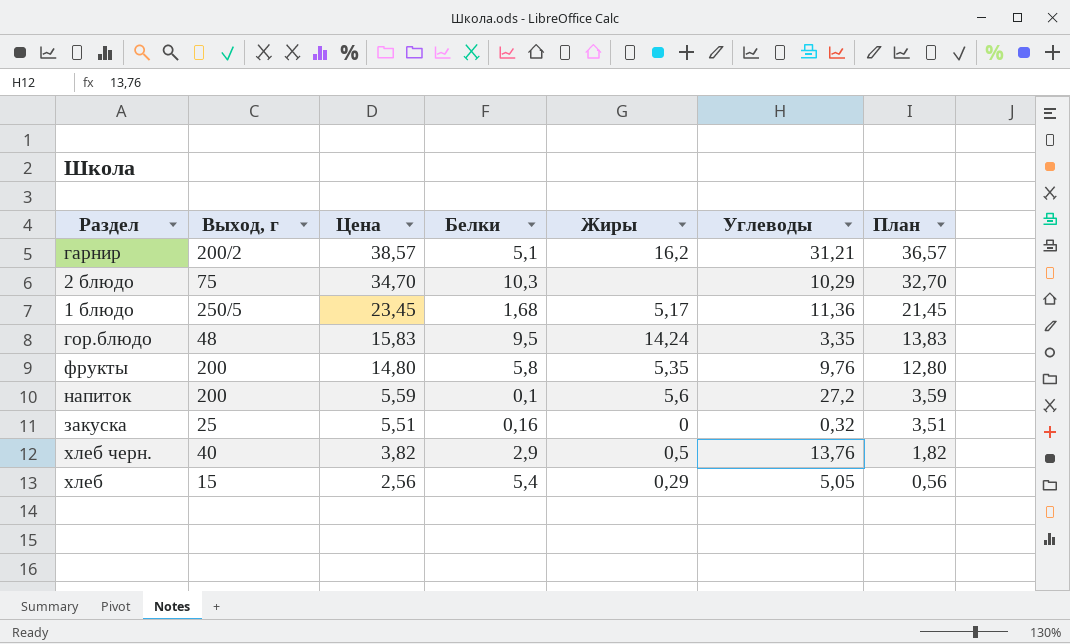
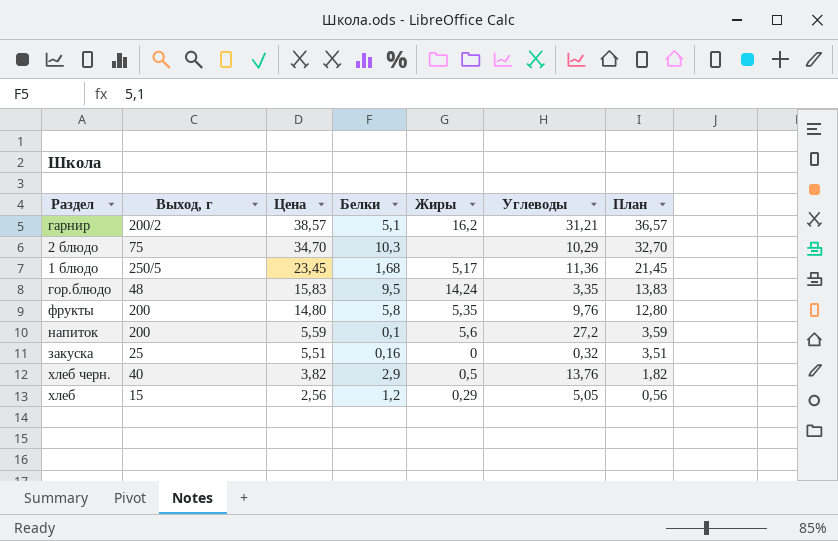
хлеб | Белки: 5,4 -> 1,2

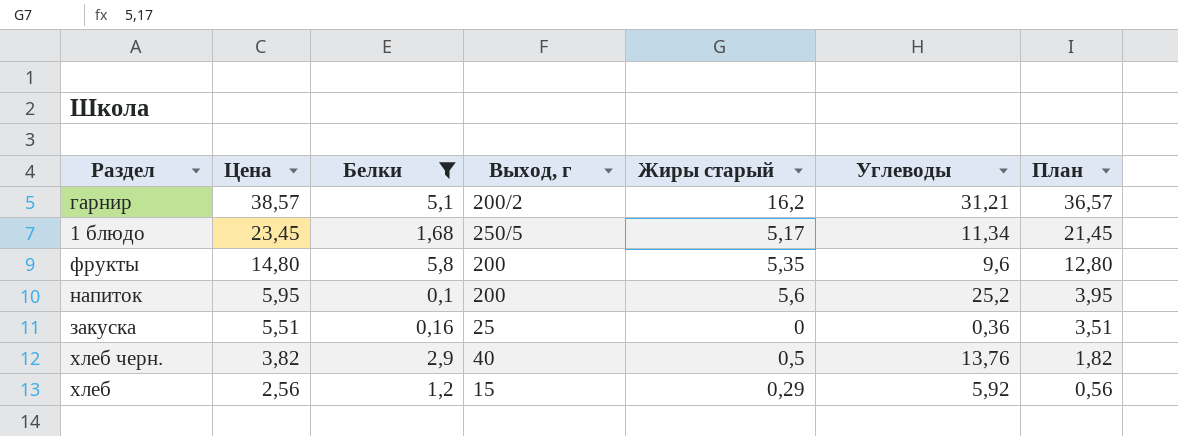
filter: none -> Белки <= 5,8
column Выход, г | position: 2 -> 4
column name: Жиры -> Жиры старый
1 блюдо | Углеводы: 11,36 -> 11,34
фрукты | Углеводы: 9,76 -> 9,6
напиток | Цена: 5,59 -> 5,95
напиток | Углеводы: 27,2 -> 25,2
напиток | План: 3,59 -> 3,95
закуска | Углеводы: 0,32 -> 0,36
хлеб | Углеводы: 5,05 -> 5,92

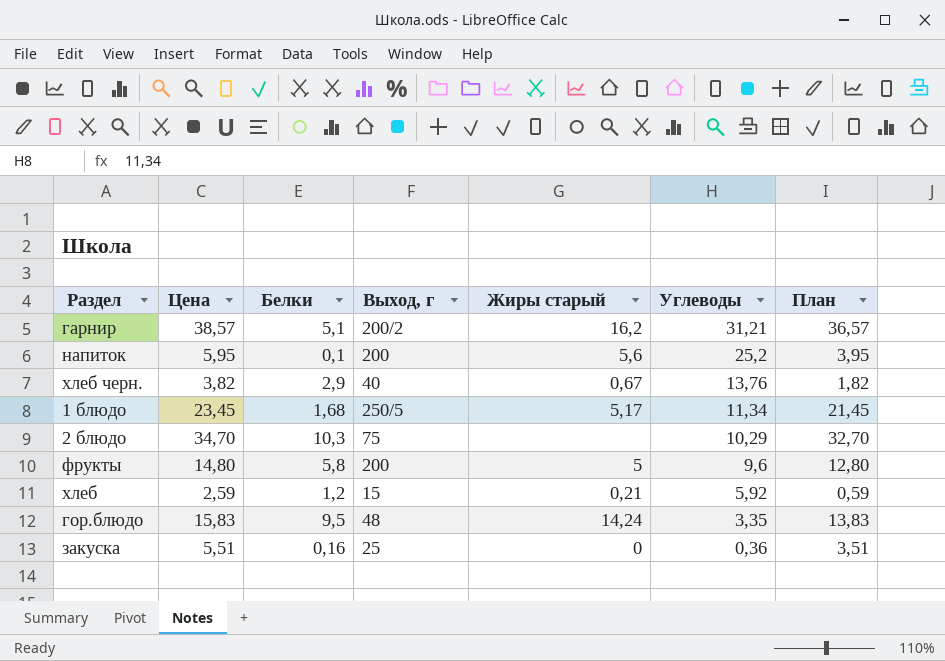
filter: Белки <= 5,8 -> none
row order: Цена descending -> Углеводы descending
хлеб черн. | Жиры старый: 0,5 -> 0,67
фрукты | Жиры старый: 5,35 -> 5
хлеб | Цена: 2,56 -> 2,59
хлеб | Жиры старый: 0,29 -> 0,21
хлеб | План: 0,56 -> 0,59

